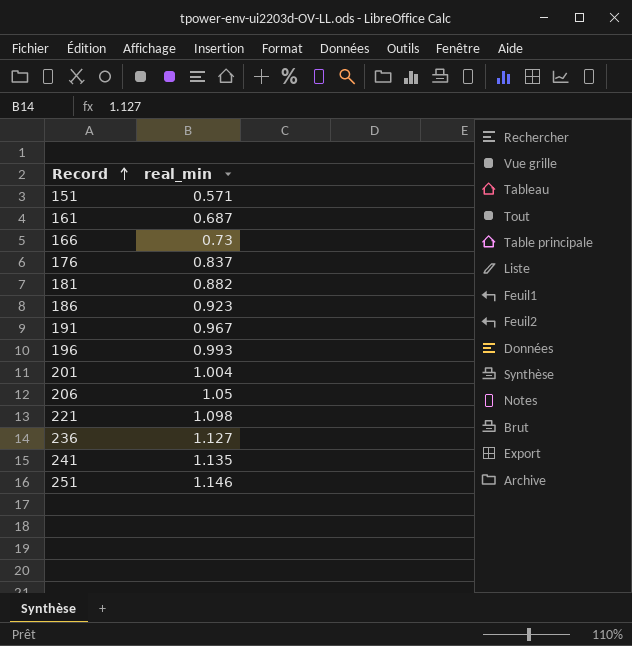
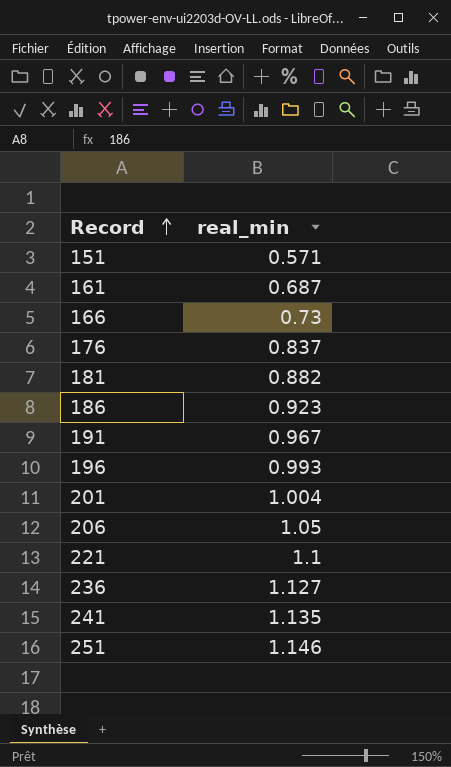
221 | real_min: 1.098 -> 1.1

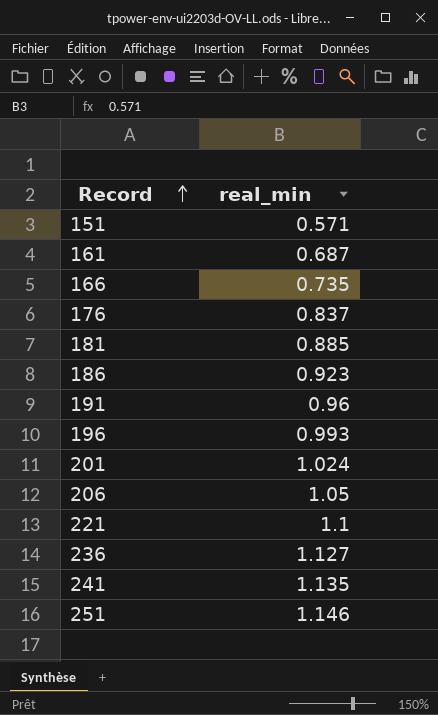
166 | real_min: 0.73 -> 0.735
181 | real_min: 0.882 -> 0.885
191 | real_min: 0.967 -> 0.96
201 | real_min: 1.004 -> 1.024

